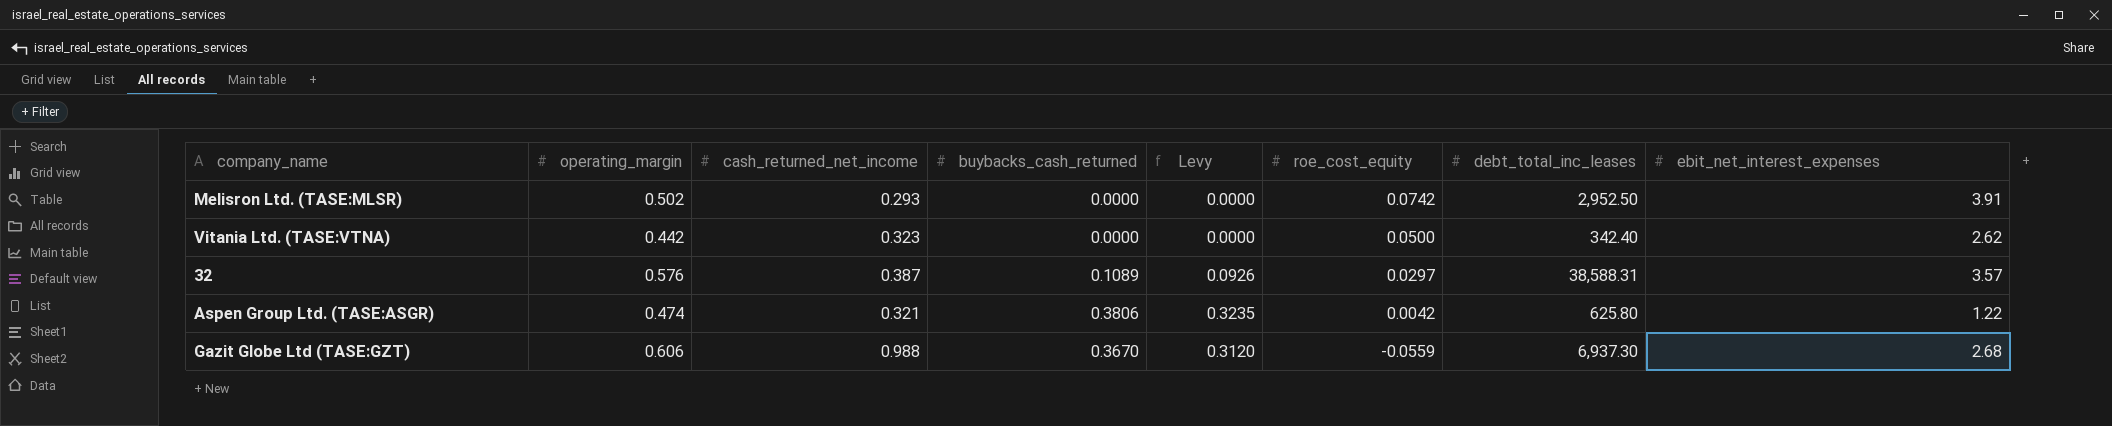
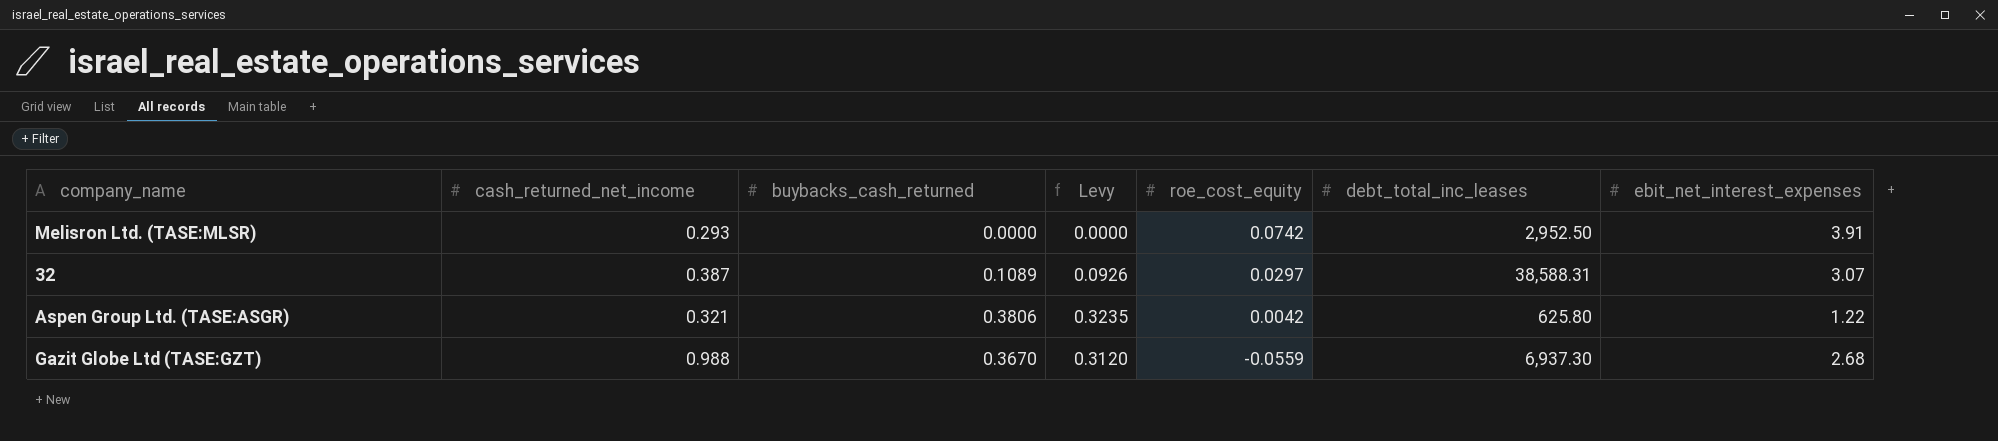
column operating_margin | position: 2 -> none
row Vitania Ltd. (TASE:VTNA): 0.442 | 0.323 | 0.0000 | 0.0000 | 0.0500 | 342.40 | 2.62 -> none
32 | ebit_net_interest_expenses: 3.57 -> 3.07

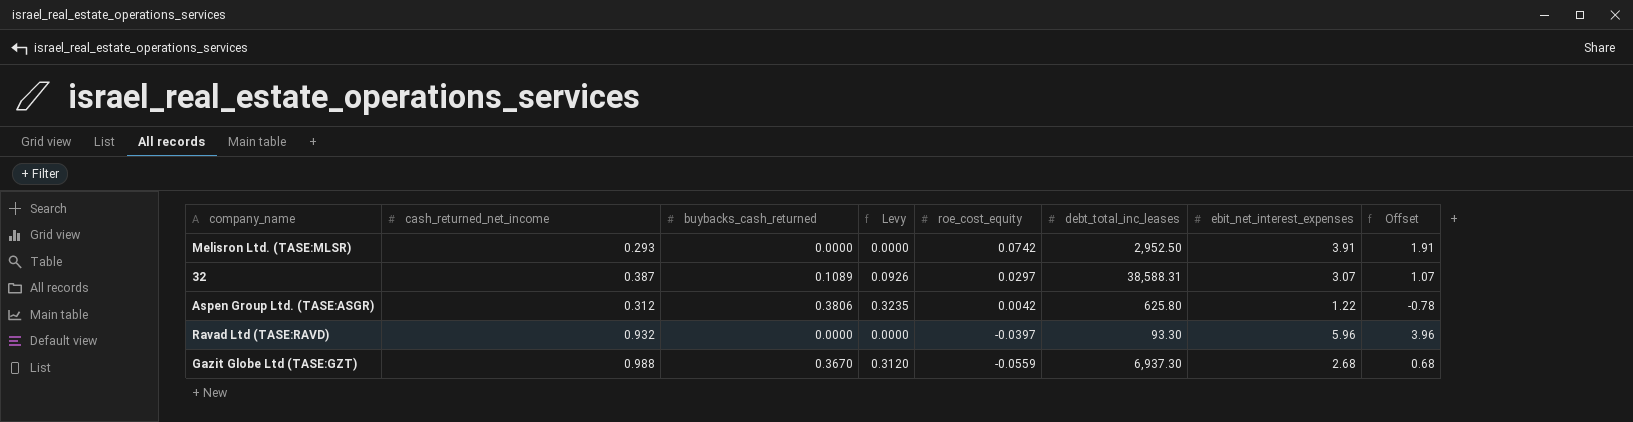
column Offset | formula: none -> [ebit_net_interest_expenses] - 2
Aspen Group Ltd. (TASE:ASGR) | cash_returned_net_income: 0.321 -> 0.312
row Ravad Ltd (TASE:RAVD): none -> 0.932 | 0.0000 | 0.0000 | -0.0397 | 93.30 | 5.96 | 3.96

